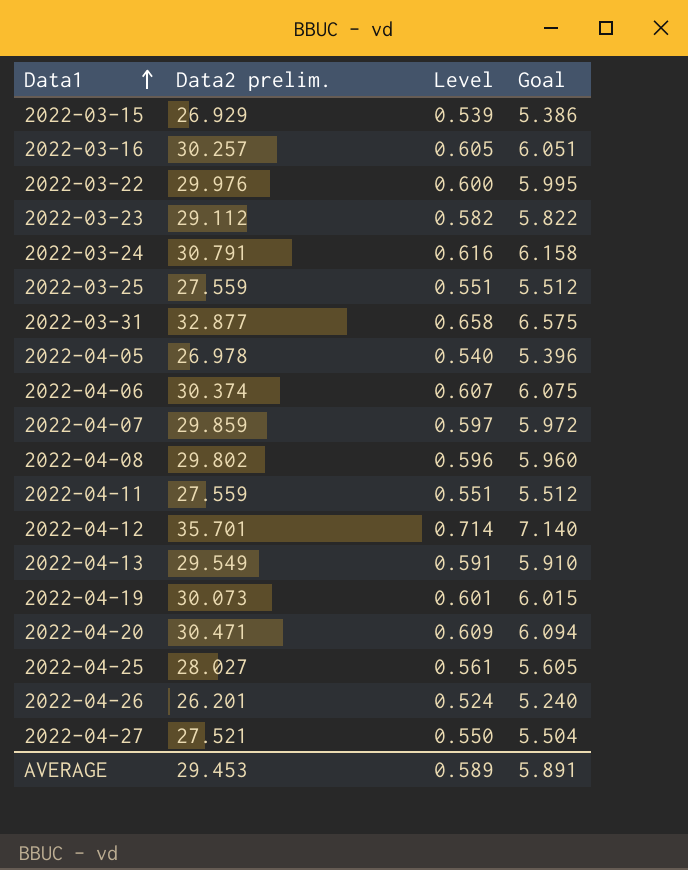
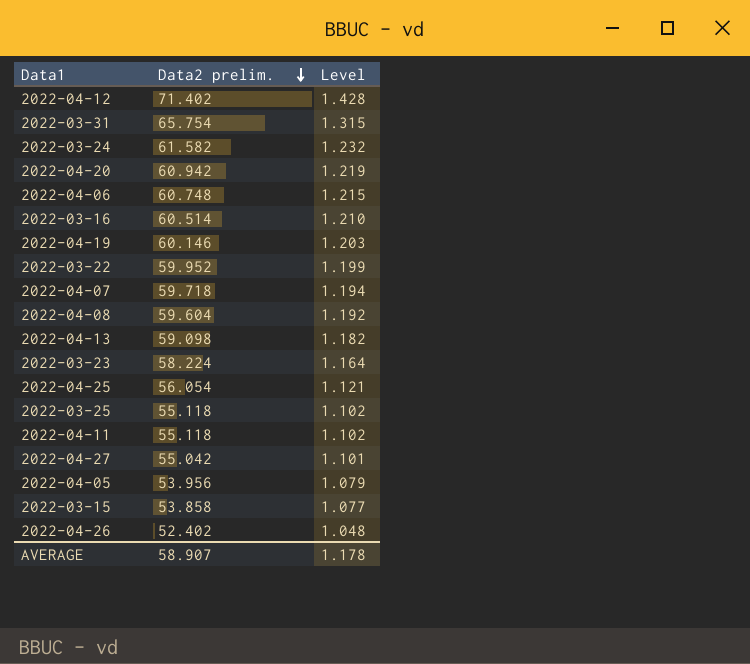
row order: Data1 ascending -> Data2 prelim. descending
column Goal | formula: [Data2 prelim.] * 0.2 -> none
2022-04-12 | Data2 prelim.: 35.701 -> 71.402
2022-04-12 | Level: 0.714 -> 1.428
2022-03-31 | Data2 prelim.: 32.877 -> 65.754
2022-03-31 | Level: 0.658 -> 1.315
2022-03-24 | Data2 prelim.: 30.791 -> 61.582
2022-03-24 | Level: 0.616 -> 1.232
2022-04-20 | Data2 prelim.: 30.471 -> 60.942
2022-04-20 | Level: 0.609 -> 1.219
2022-04-06 | Data2 prelim.: 30.374 -> 60.748
2022-04-06 | Level: 0.607 -> 1.215
2022-03-16 | Data2 prelim.: 30.257 -> 60.514
2022-03-16 | Level: 0.605 -> 1.210
2022-04-19 | Data2 prelim.: 30.073 -> 60.146
2022-04-19 | Level: 0.601 -> 1.203
2022-03-22 | Data2 prelim.: 29.976 -> 59.952
2022-03-22 | Level: 0.600 -> 1.199
2022-04-07 | Data2 prelim.: 29.859 -> 59.718
2022-04-07 | Level: 0.597 -> 1.194
2022-04-08 | Data2 prelim.: 29.802 -> 59.604
2022-04-08 | Level: 0.596 -> 1.192
2022-04-13 | Data2 prelim.: 29.549 -> 59.098
2022-04-13 | Level: 0.591 -> 1.182
2022-03-23 | Data2 prelim.: 29.112 -> 58.224
2022-03-23 | Level: 0.582 -> 1.164
2022-04-25 | Data2 prelim.: 28.027 -> 56.054
2022-04-25 | Level: 0.561 -> 1.121
2022-03-25 | Data2 prelim.: 27.559 -> 55.118
2022-03-25 | Level: 0.551 -> 1.102
2022-04-11 | Data2 prelim.: 27.559 -> 55.118
2022-04-11 | Level: 0.551 -> 1.102
2022-04-27 | Data2 prelim.: 27.521 -> 55.042
2022-04-27 | Level: 0.550 -> 1.101
2022-04-05 | Data2 prelim.: 26.978 -> 53.956
2022-04-05 | Level: 0.540 -> 1.079
2022-03-15 | Data2 prelim.: 26.929 -> 53.858
2022-03-15 | Level: 0.539 -> 1.077
2022-04-26 | Data2 prelim.: 26.201 -> 52.402
2022-04-26 | Level: 0.524 -> 1.048
AVERAGE | Data2 prelim.: 29.453 -> 58.907
AVERAGE | Level: 0.589 -> 1.178

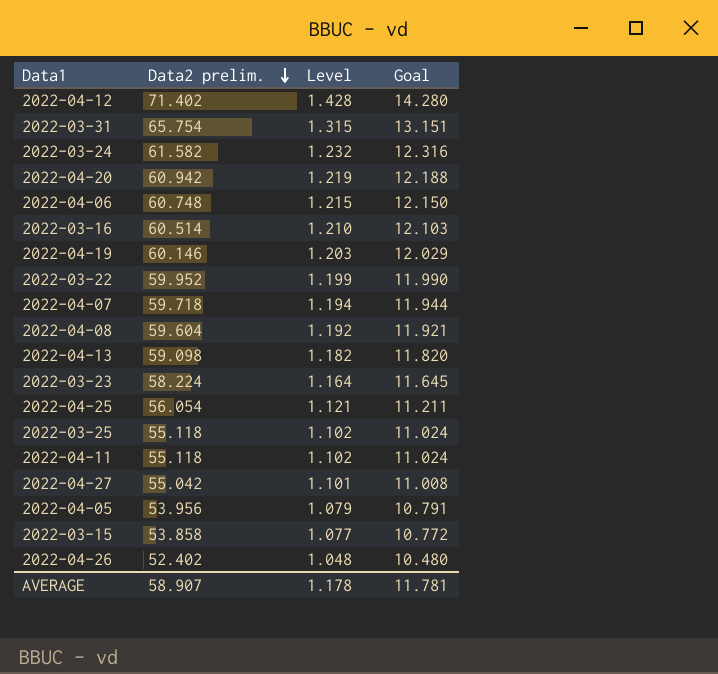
column Goal | formula: none -> [Data2 prelim.] * 0.2

